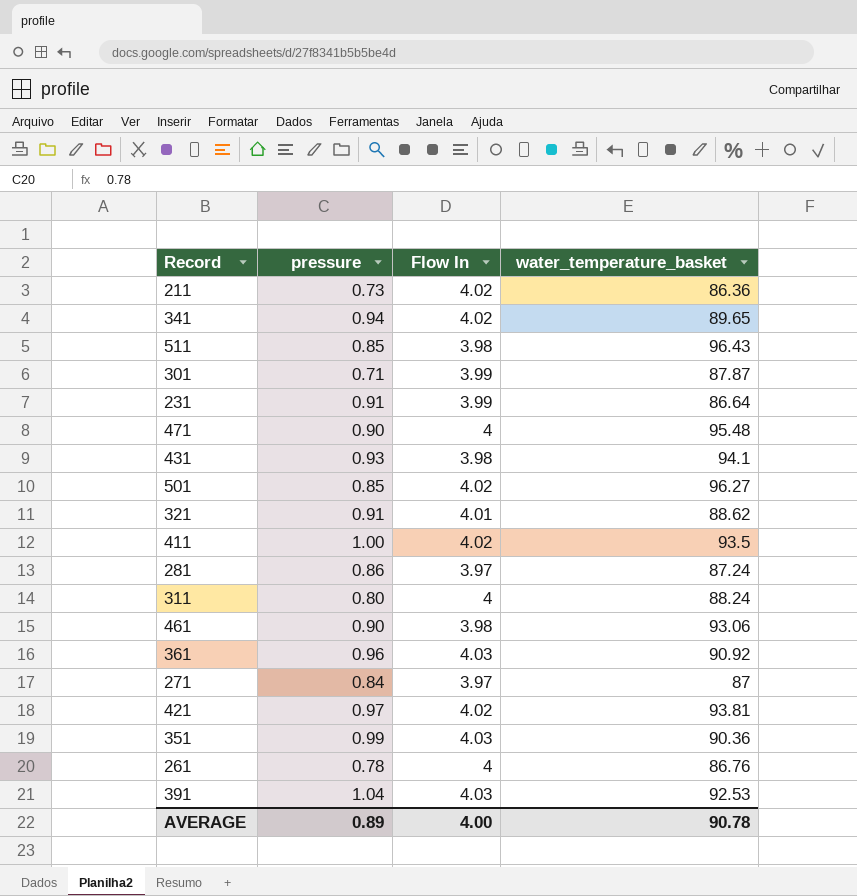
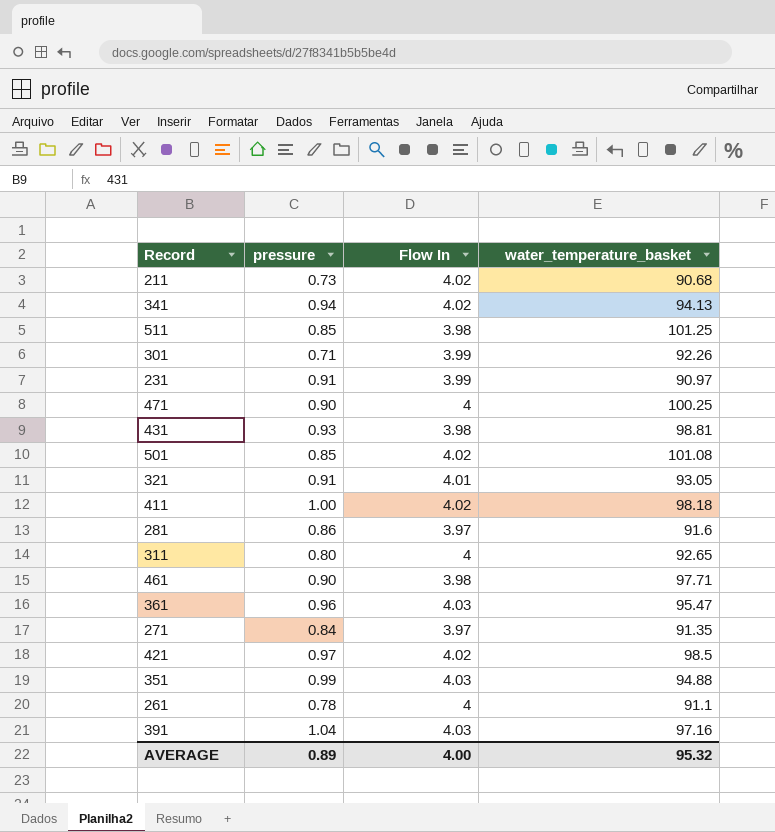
211 | water_temperature_basket: 86.36 -> 90.68
341 | water_temperature_basket: 89.65 -> 94.13
511 | water_temperature_basket: 96.43 -> 101.25
301 | water_temperature_basket: 87.87 -> 92.26
231 | water_temperature_basket: 86.64 -> 90.97
471 | water_temperature_basket: 95.48 -> 100.25
431 | water_temperature_basket: 94.1 -> 98.81
501 | water_temperature_basket: 96.27 -> 101.08
321 | water_temperature_basket: 88.62 -> 93.05
411 | water_temperature_basket: 93.5 -> 98.18
281 | water_temperature_basket: 87.24 -> 91.6
311 | water_temperature_basket: 88.24 -> 92.65
461 | water_temperature_basket: 93.06 -> 97.71
361 | water_temperature_basket: 90.92 -> 95.47
271 | water_temperature_basket: 87 -> 91.35
421 | water_temperature_basket: 93.81 -> 98.5
351 | water_temperature_basket: 90.36 -> 94.88
261 | water_temperature_basket: 86.76 -> 91.1
391 | water_temperature_basket: 92.53 -> 97.16
AVERAGE | water_temperature_basket: 90.78 -> 95.32

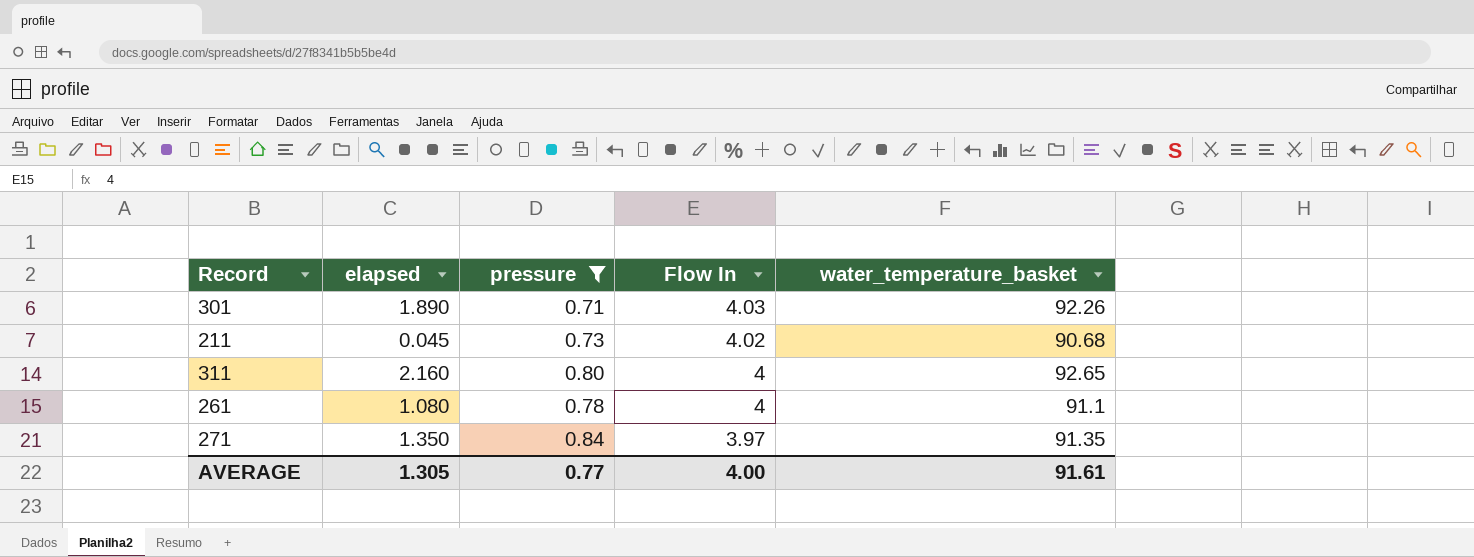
filter: none -> pressure <= 0.84
row order: none -> Flow In descending
column elapsed | position: none -> 2
301 | Flow In: 3.99 -> 4.03
AVERAGE | pressure: 0.89 -> 0.77
AVERAGE | water_temperature_basket: 95.32 -> 91.61

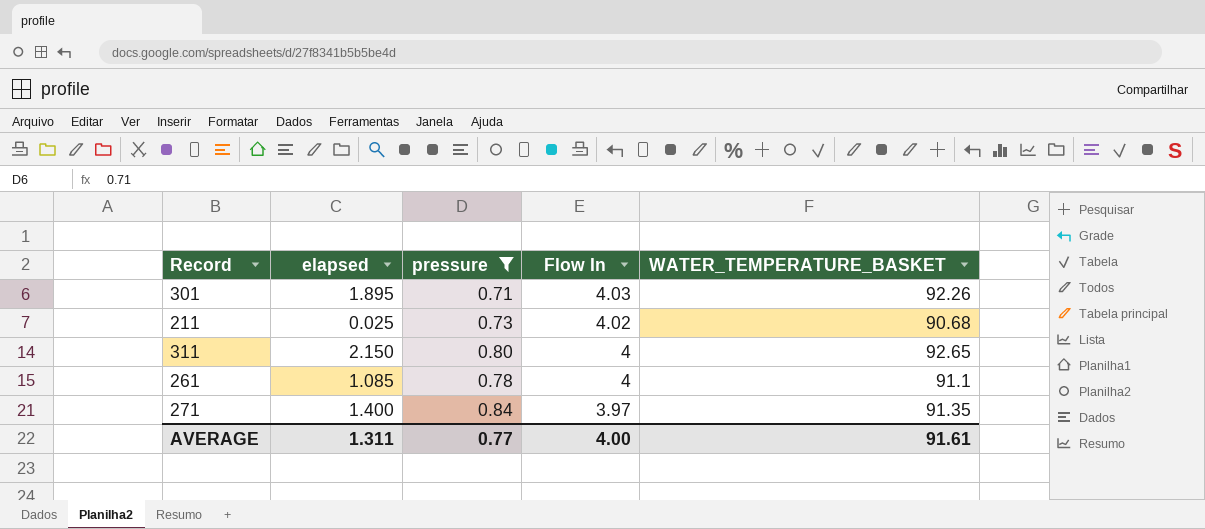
column name: water_temperature_basket -> WATER_TEMPERATURE_BASKET
301 | elapsed: 1.890 -> 1.895
211 | elapsed: 0.045 -> 0.025
311 | elapsed: 2.160 -> 2.150
261 | elapsed: 1.080 -> 1.085
271 | elapsed: 1.350 -> 1.400
AVERAGE | elapsed: 1.305 -> 1.311

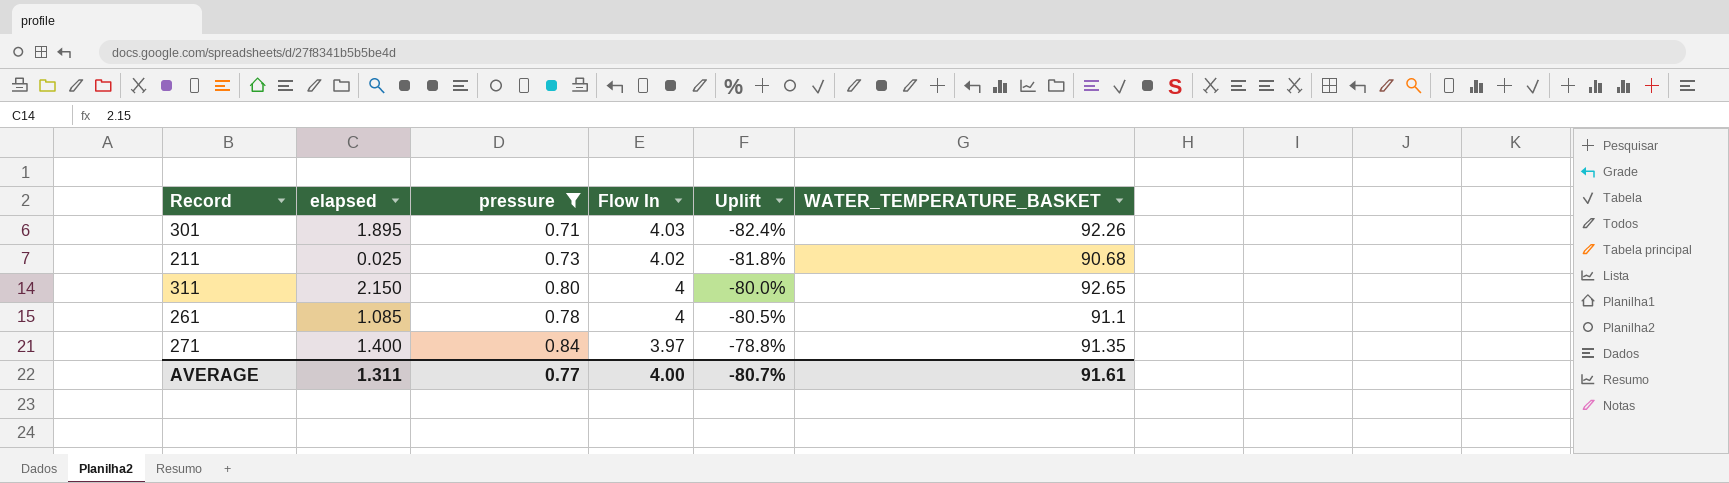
column Uplift | formula: none -> ([pressure] - [Flow In]) / [Flow In]

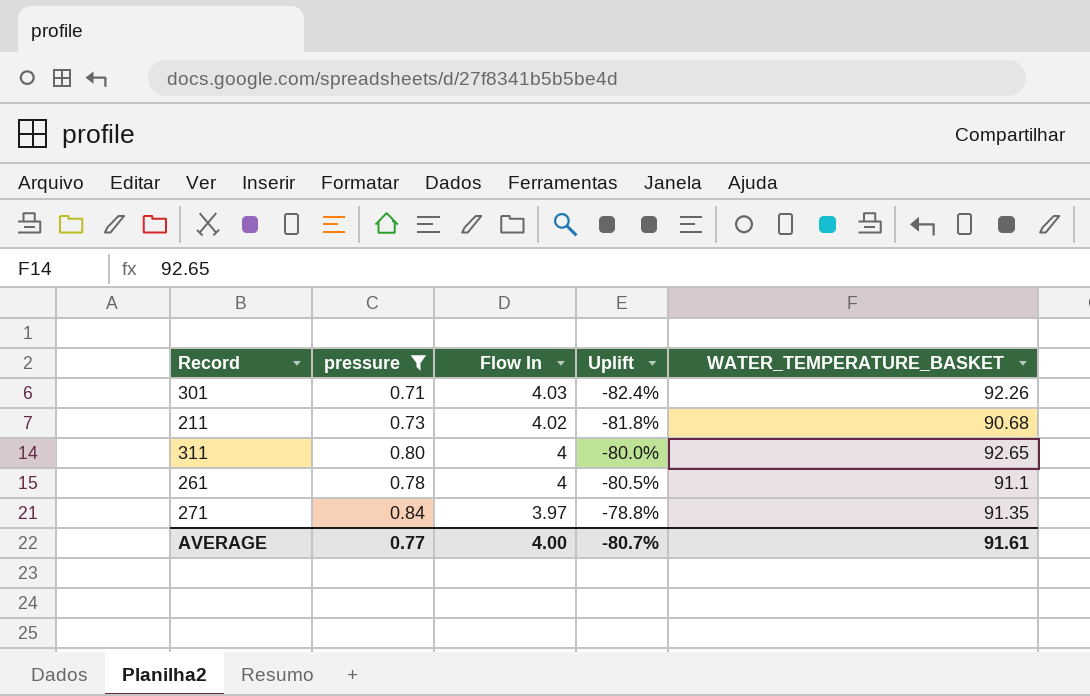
column elapsed | position: 2 -> none

